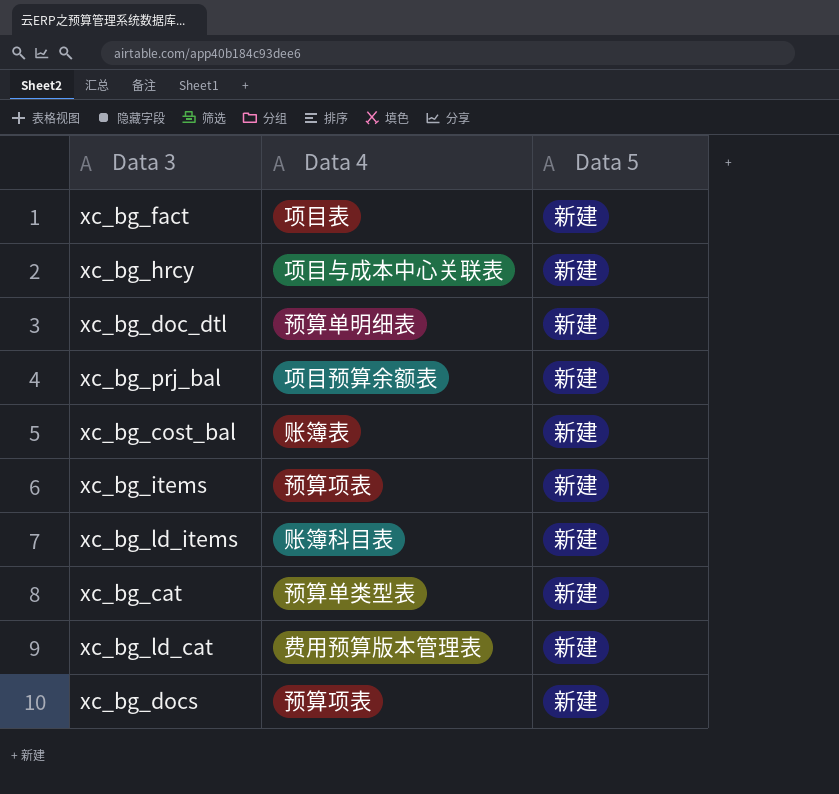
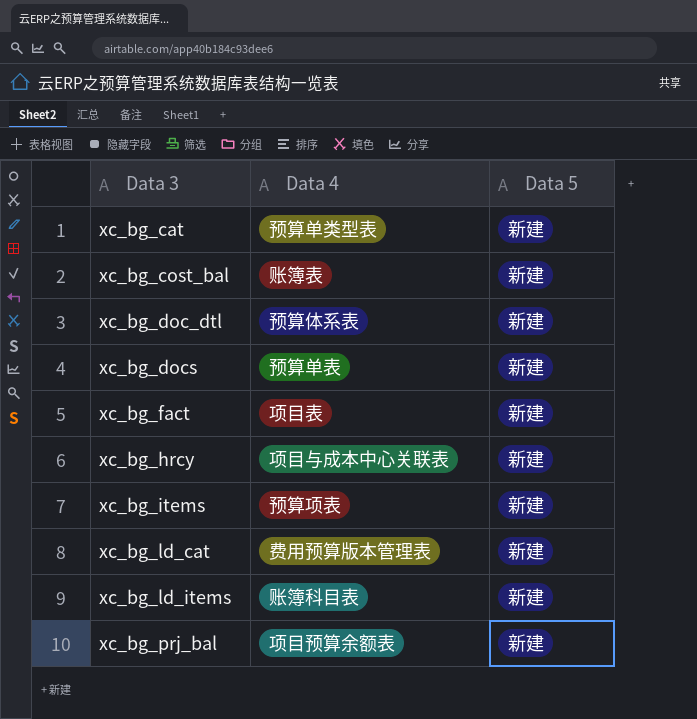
row order: none -> Data 3 ascending
xc_bg_doc_dtl | Data 4: 预算单明细表 -> 预算体系表
xc_bg_docs | Data 4: 预算项表 -> 预算单表

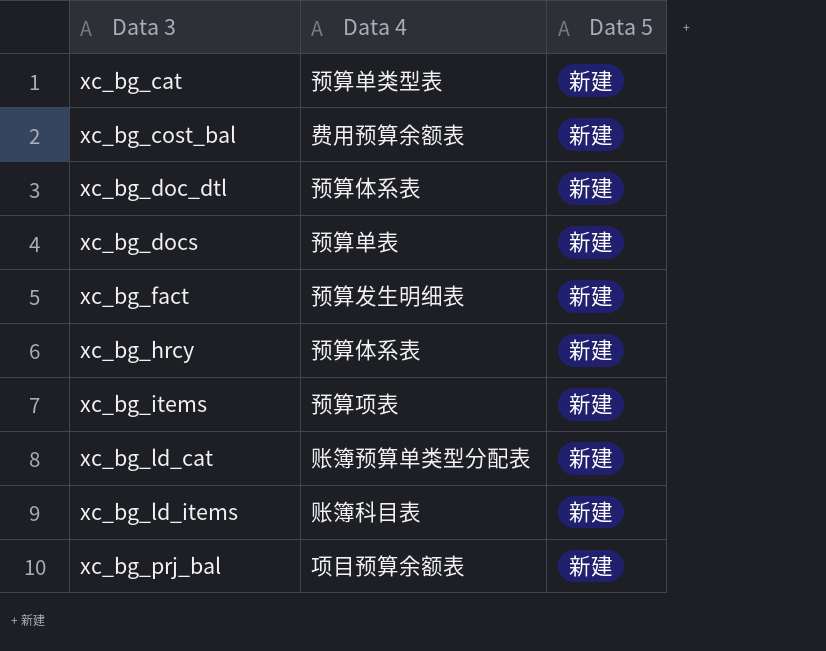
xc_bg_cost_bal | Data 4: 账簿表 -> 费用预算余额表
xc_bg_fact | Data 4: 项目表 -> 预算发生明细表
xc_bg_hrcy | Data 4: 项目与成本中心关联表 -> 预算体系表
xc_bg_ld_cat | Data 4: 费用预算版本管理表 -> 账簿预算单类型分配表

